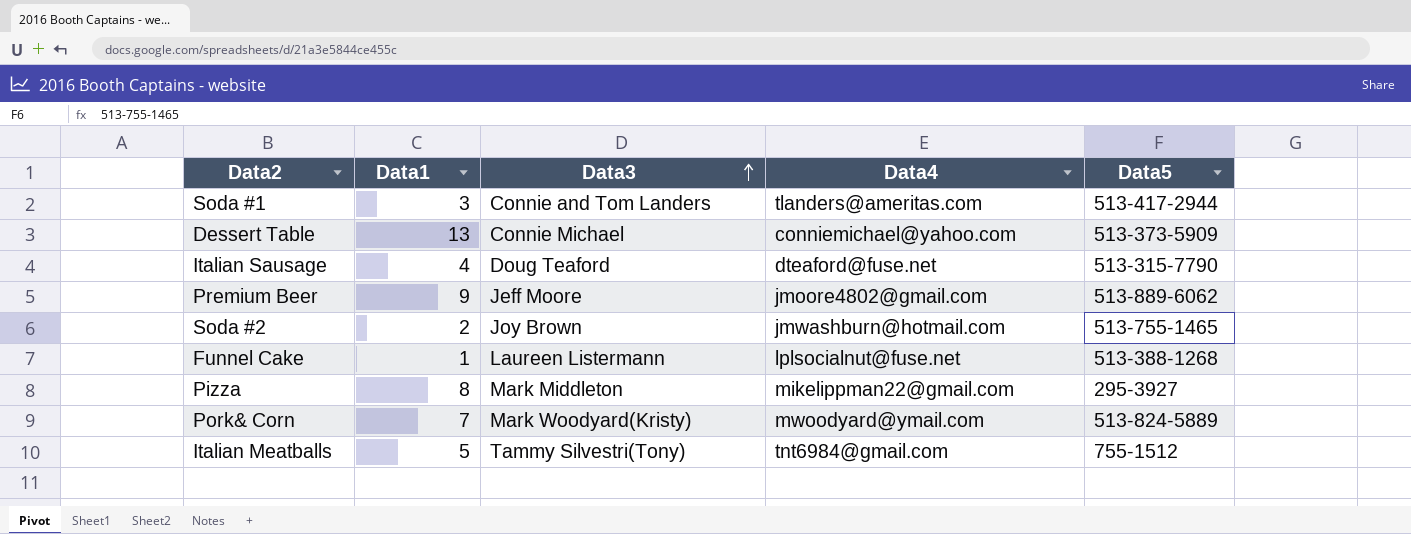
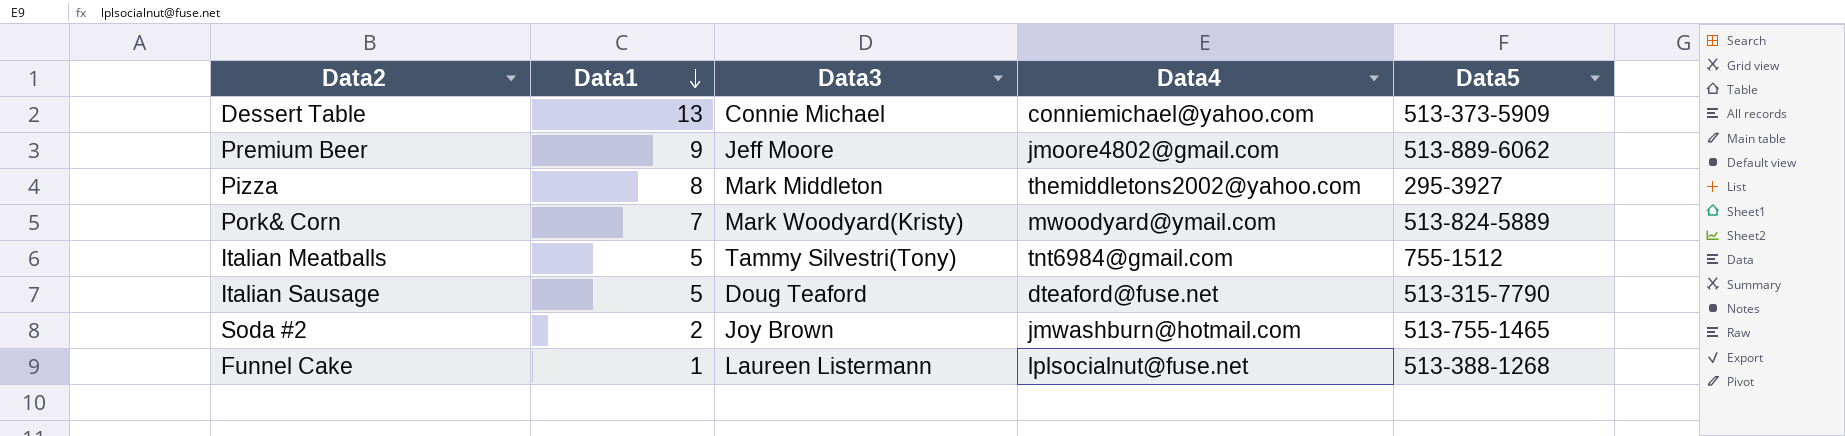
row order: Data3 ascending -> Data1 descending
row Soda #1: 3 | Connie and Tom Landers | tlanders@ameritas.com | 513-417-2944 -> none
Pizza | Data4: mikelippman22@gmail.com -> themiddletons2002@yahoo.com
Italian Sausage | Data1: 4 -> 5

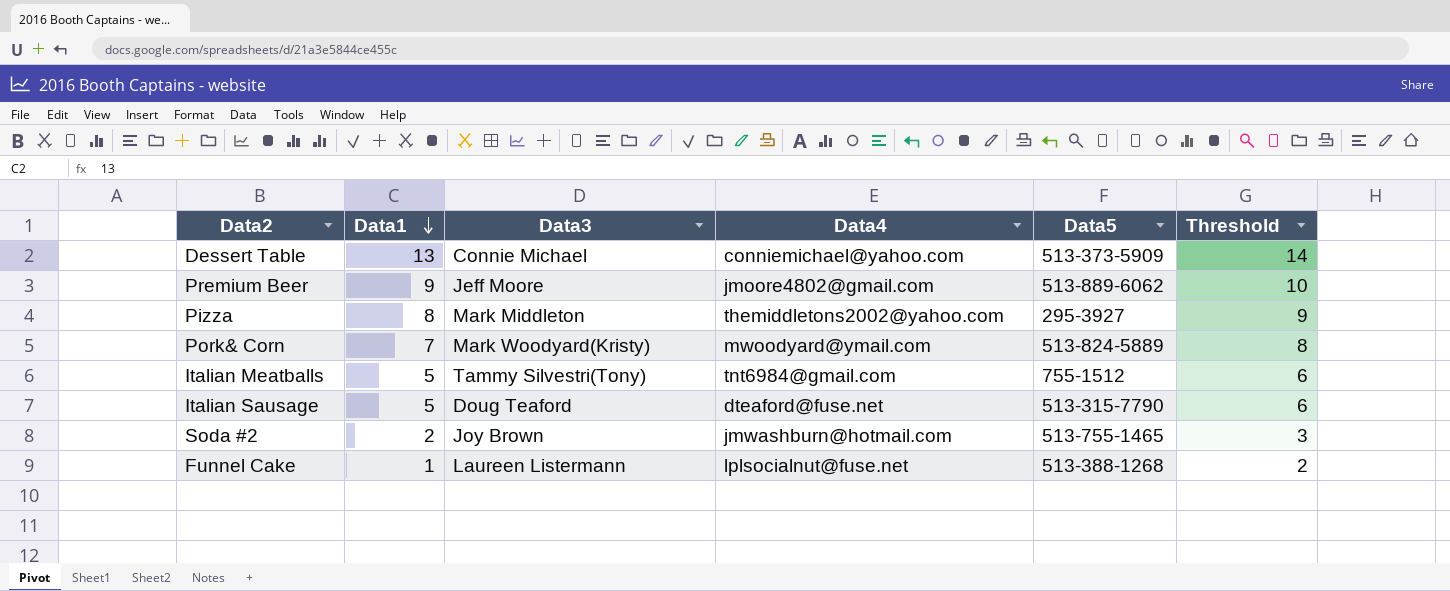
column Threshold | formula: none -> [Data1] + 1

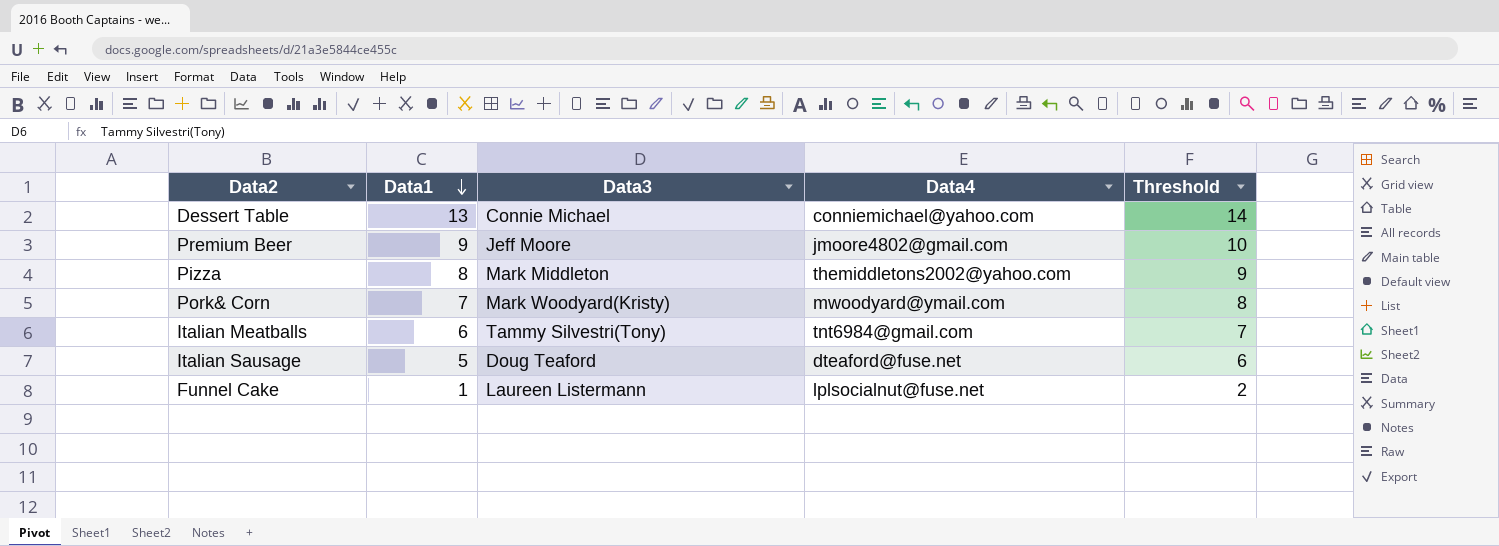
column Data5 | position: 5 -> none
row Soda #2: 2 | Joy Brown | jmwashburn@hotmail.com | 513-755-1465 | 3 -> none
Italian Meatballs | Data1: 5 -> 6
Italian Meatballs | Threshold: 6 -> 7

